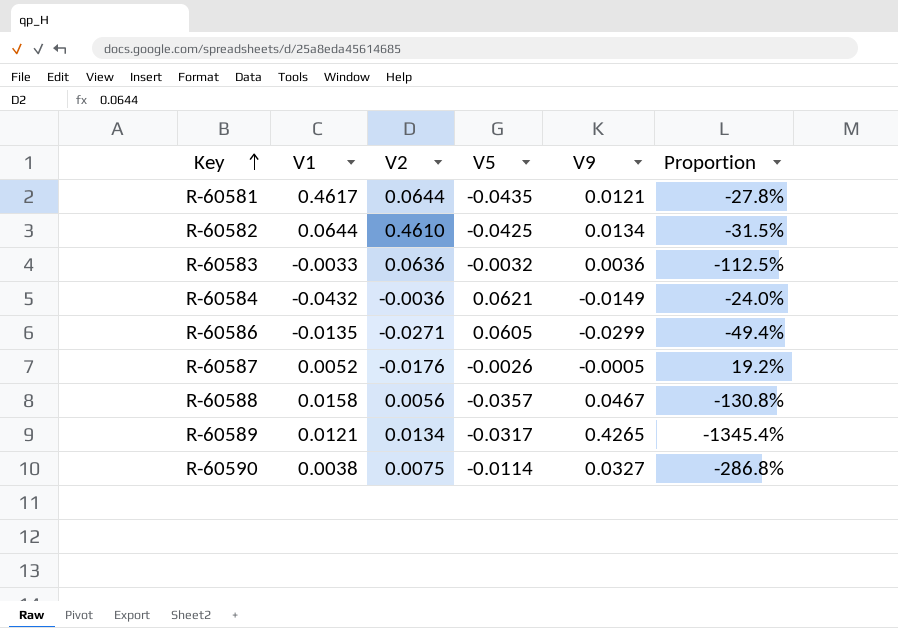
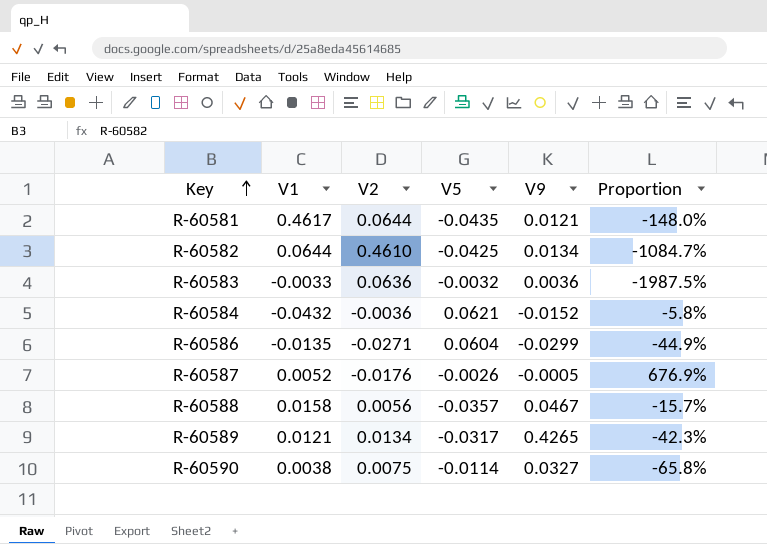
column Proportion | formula: [V9] / [V5] -> [V2] / [V5]
R-60584 | V9: -0.0149 -> -0.0152
R-60586 | V5: 0.0605 -> 0.0604

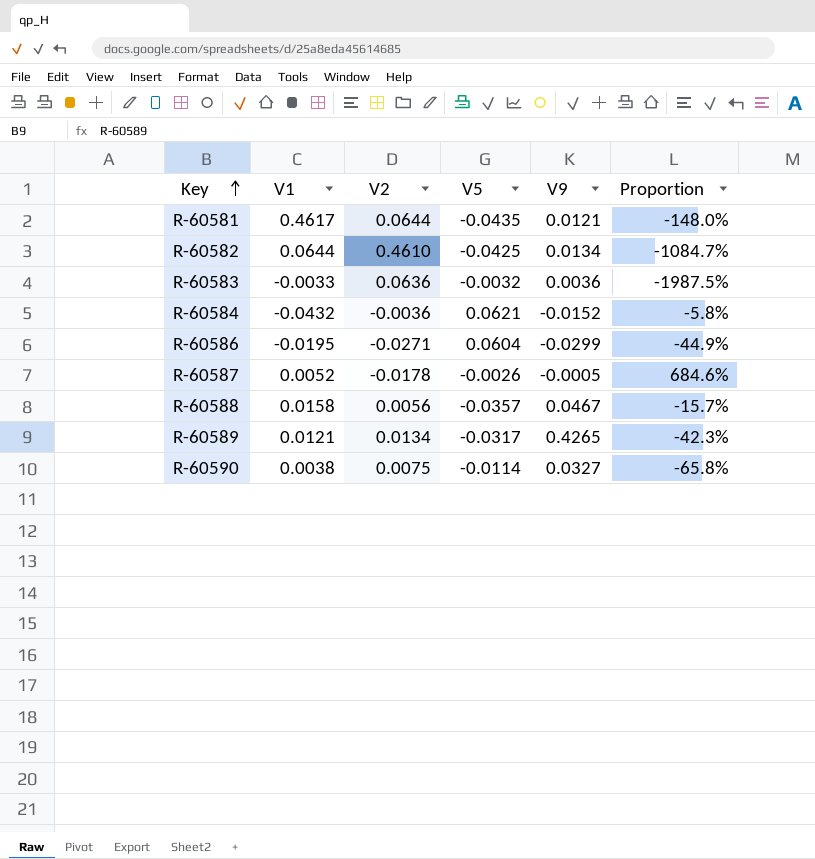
R-60586 | V1: -0.0135 -> -0.0195
R-60587 | V2: -0.0176 -> -0.0178
R-60587 | Proportion: 676.9% -> 684.6%

